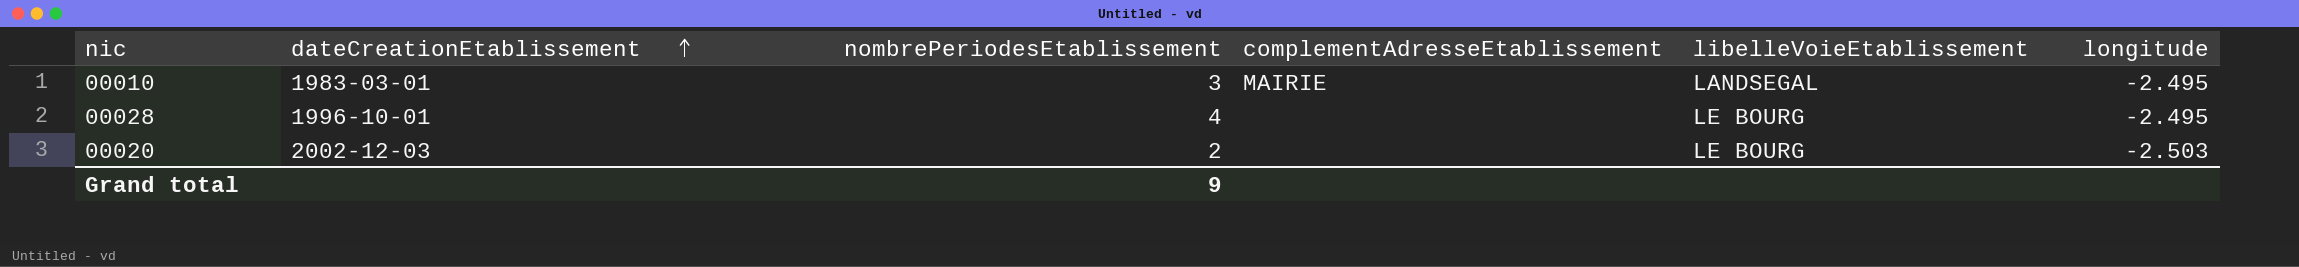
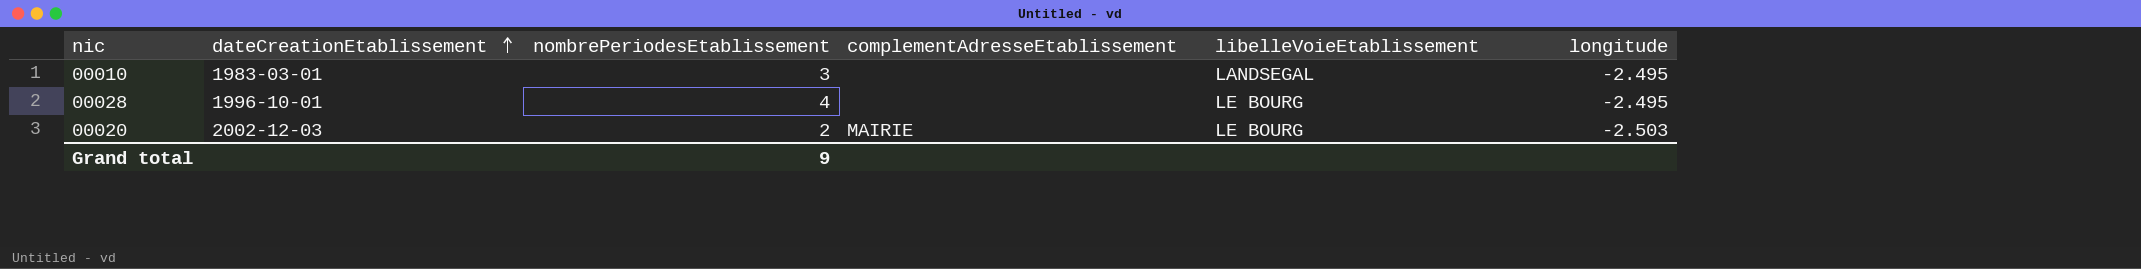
00010 | complementAdresseEtablissement: MAIRIE -> none
00020 | complementAdresseEtablissement: none -> MAIRIE

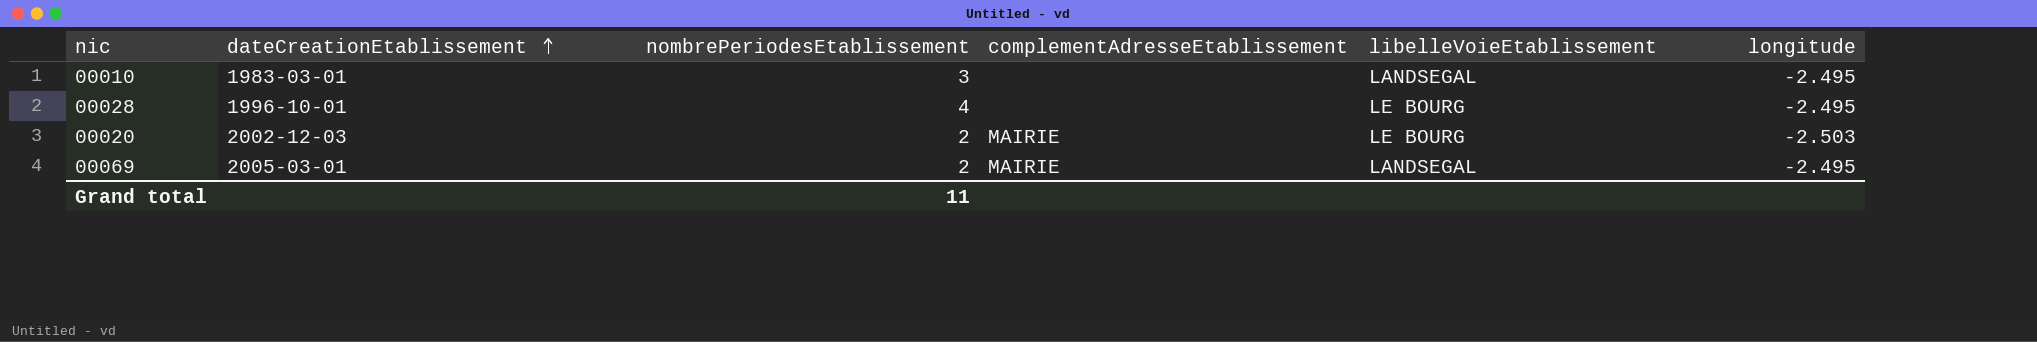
row 00069: none -> 2005-03-01 | 2 | MAIRIE | LANDSEGAL | -2.495
Grand total | nombrePeriodesEtablissement: 9 -> 11

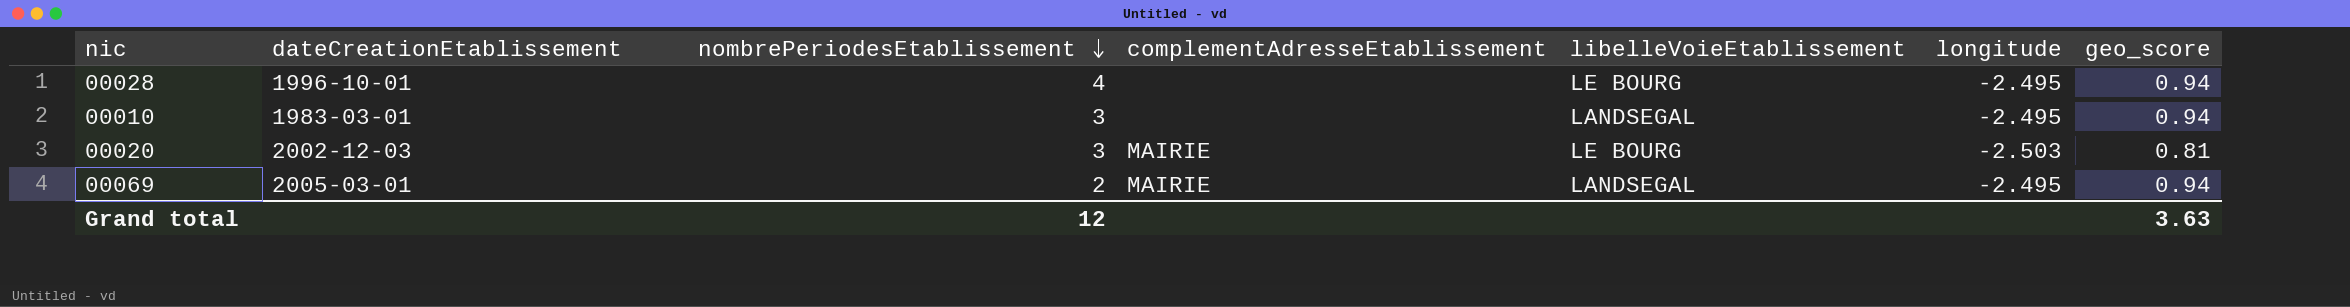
row order: dateCreationEtablissement ascending -> nombrePeriodesEtablissement descending
column geo_score | position: none -> 7
00020 | nombrePeriodesEtablissement: 2 -> 3
Grand total | nombrePeriodesEtablissement: 11 -> 12

